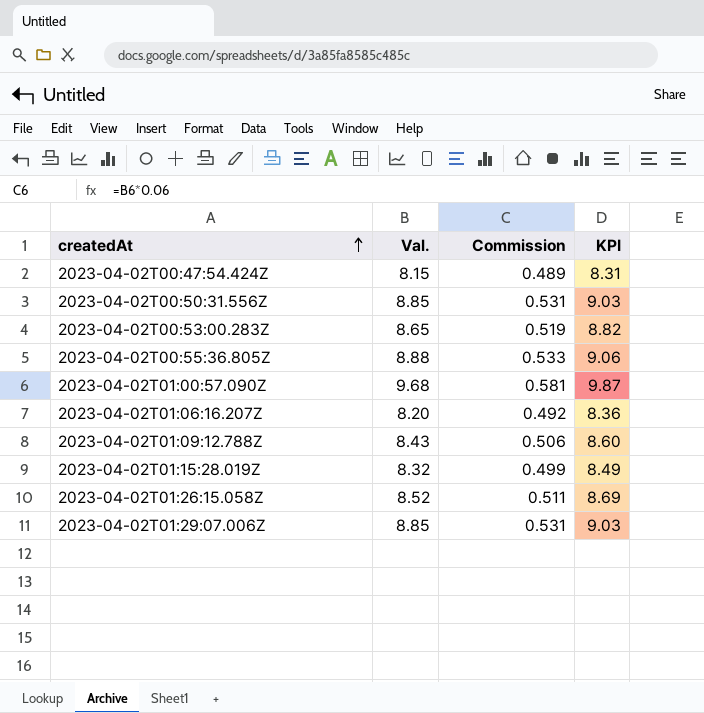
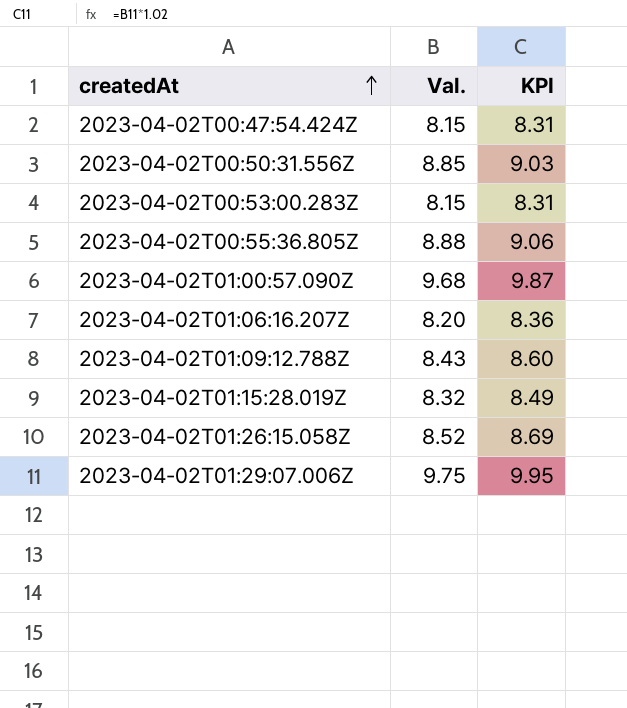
column Commission | formula: [Val.] * 0.06 -> none
2023-04-02T00:53:00.283Z | Val.: 8.65 -> 8.15
2023-04-02T00:53:00.283Z | KPI: 8.82 -> 8.31
2023-04-02T01:29:07.006Z | Val.: 8.85 -> 9.75
2023-04-02T01:29:07.006Z | KPI: 9.03 -> 9.95

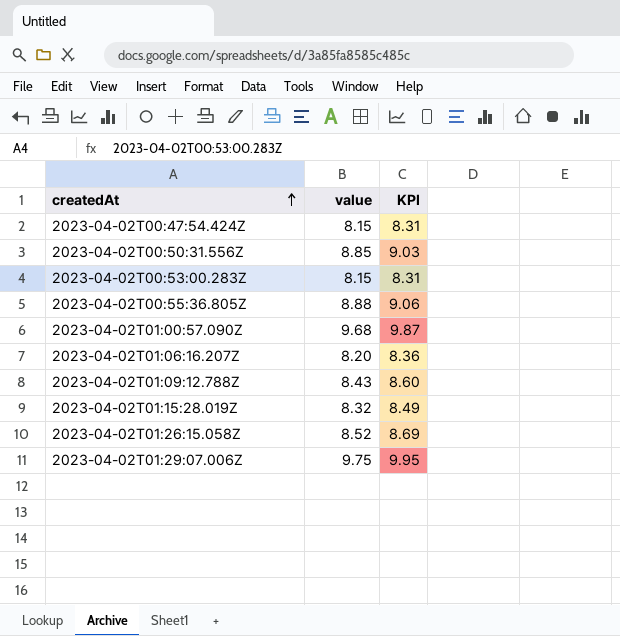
column name: Val. -> value

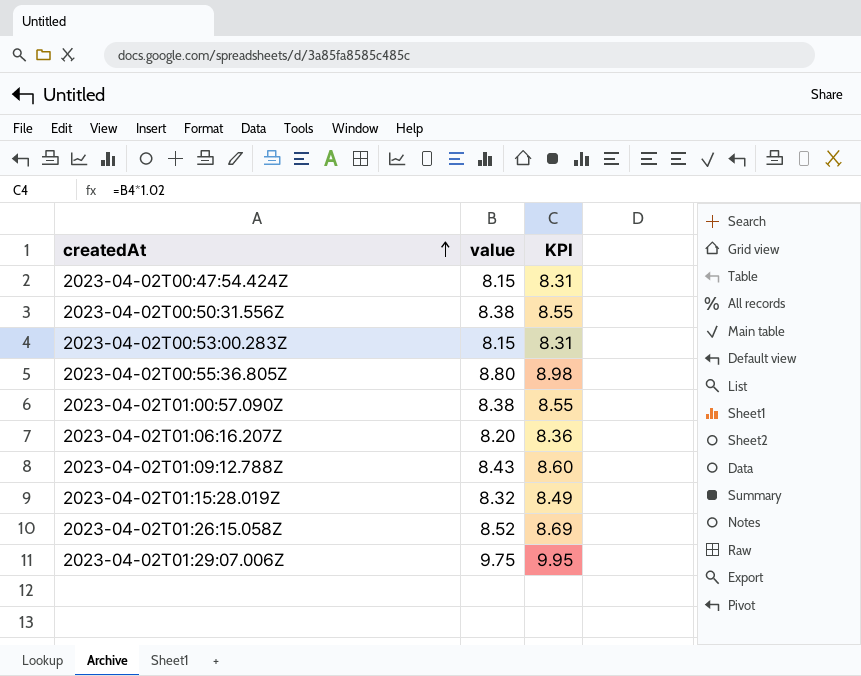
2023-04-02T00:50:31.556Z | value: 8.85 -> 8.38
2023-04-02T00:50:31.556Z | KPI: 9.03 -> 8.55
2023-04-02T00:55:36.805Z | value: 8.88 -> 8.80
2023-04-02T00:55:36.805Z | KPI: 9.06 -> 8.98
2023-04-02T01:00:57.090Z | value: 9.68 -> 8.38
2023-04-02T01:00:57.090Z | KPI: 9.87 -> 8.55

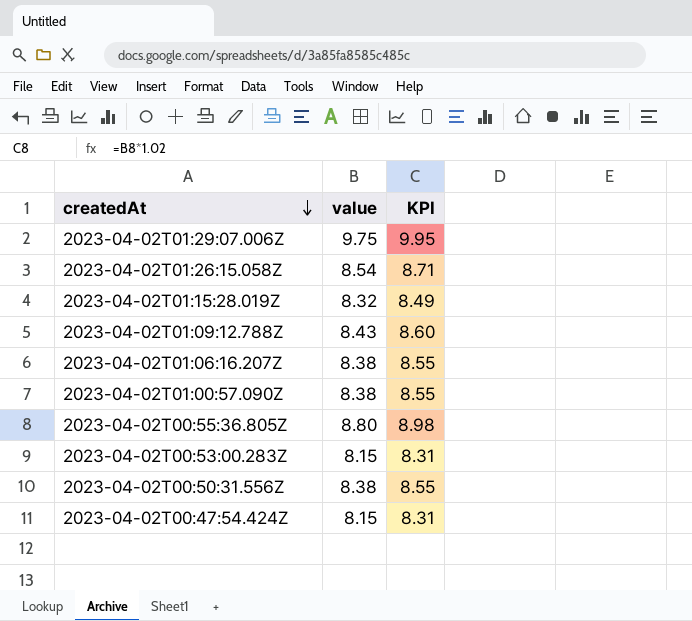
row order: createdAt ascending -> createdAt descending
2023-04-02T01:26:15.058Z | value: 8.52 -> 8.54
2023-04-02T01:26:15.058Z | KPI: 8.69 -> 8.71
2023-04-02T01:06:16.207Z | value: 8.20 -> 8.38
2023-04-02T01:06:16.207Z | KPI: 8.36 -> 8.55

